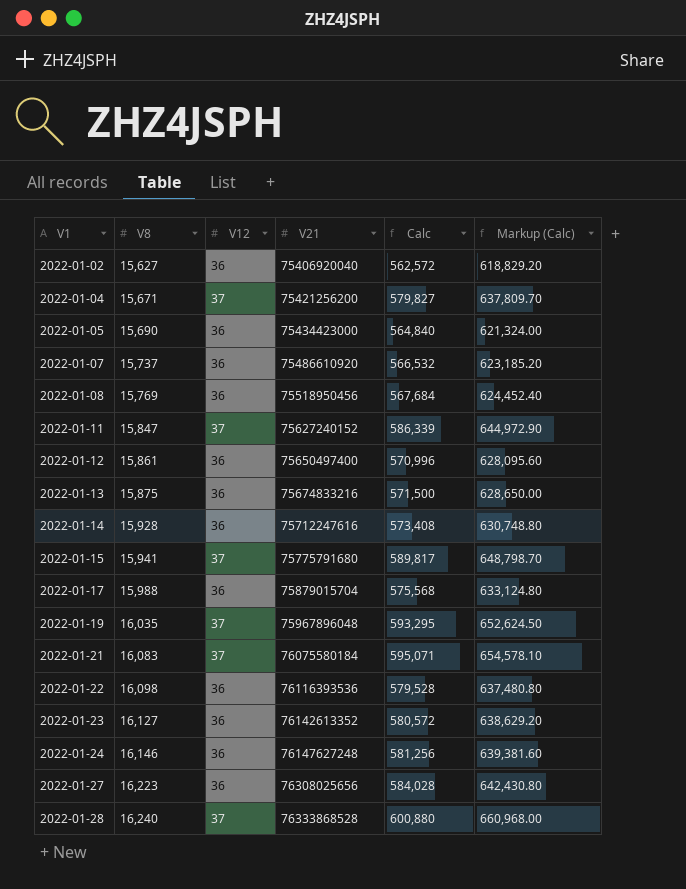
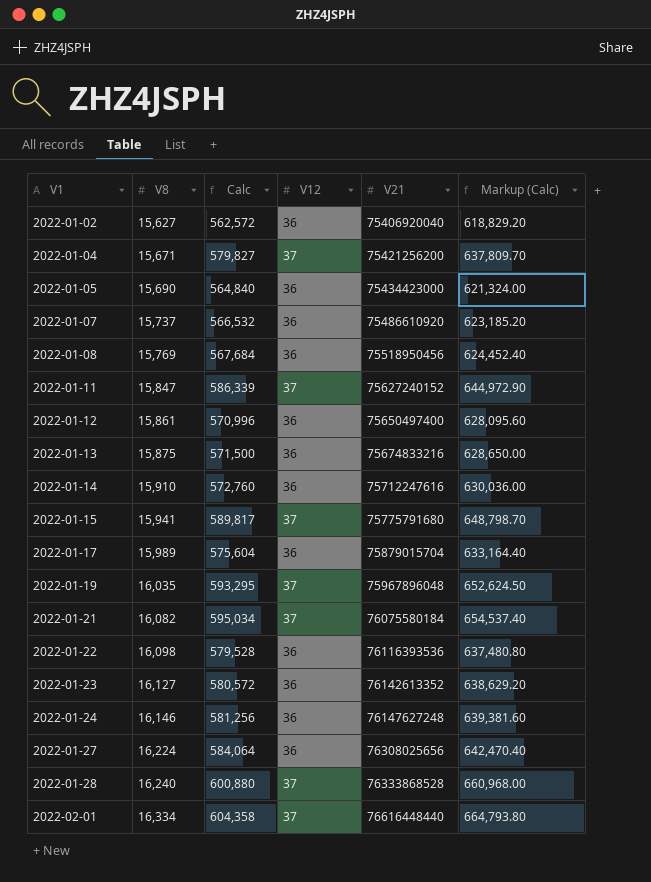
column Calc | position: 5 -> 3
2022-01-14 | V8: 15,928 -> 15,910
2022-01-14 | Calc: 573,408 -> 572,760
2022-01-14 | Markup (Calc): 630,748.80 -> 630,036.00
2022-01-17 | V8: 15,988 -> 15,989
2022-01-17 | Calc: 575,568 -> 575,604
2022-01-17 | Markup (Calc): 633,124.80 -> 633,164.40
2022-01-21 | V8: 16,083 -> 16,082
2022-01-21 | Calc: 595,071 -> 595,034
2022-01-21 | Markup (Calc): 654,578.10 -> 654,537.40
2022-01-27 | V8: 16,223 -> 16,224
2022-01-27 | Calc: 584,028 -> 584,064
2022-01-27 | Markup (Calc): 642,430.80 -> 642,470.40
row 2022-02-01: none -> 16,334 | 604,358 | 37 | 76616448440 | 664,793.80

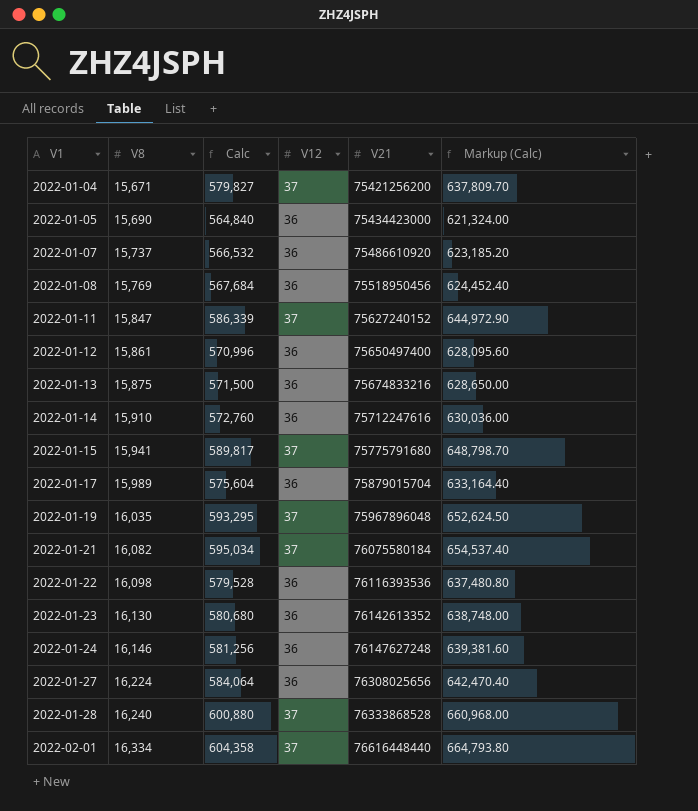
row 2022-01-02: 15,627 | 562,572 | 36 | 75406920040 | 618,829.20 -> none
2022-01-23 | V8: 16,127 -> 16,130
2022-01-23 | Calc: 580,572 -> 580,680
2022-01-23 | Markup (Calc): 638,629.20 -> 638,748.00

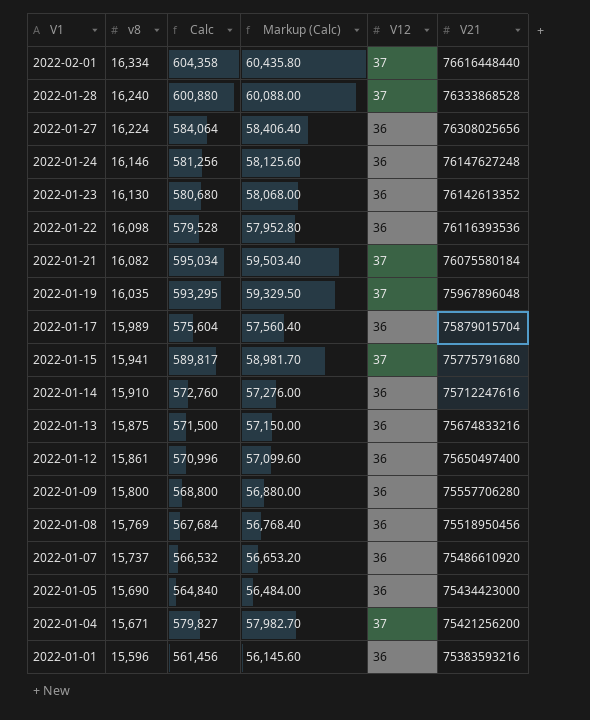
row order: V1 ascending -> V1 descending
column name: V8 -> v8
column Markup (Calc) | formula: [Calc] * 1.1 -> [Calc] * 0.1
column Markup (Calc) | position: 6 -> 4
row 2022-01-11: 15,847 | 586,339 | 37 | 75627240152 | 644,972.90 -> none
row 2022-01-09: none -> 15,800 | 568,800 | 56,880.00 | 36 | 75557706280
row 2022-01-01: none -> 15,596 | 561,456 | 56,145.60 | 36 | 75383593216

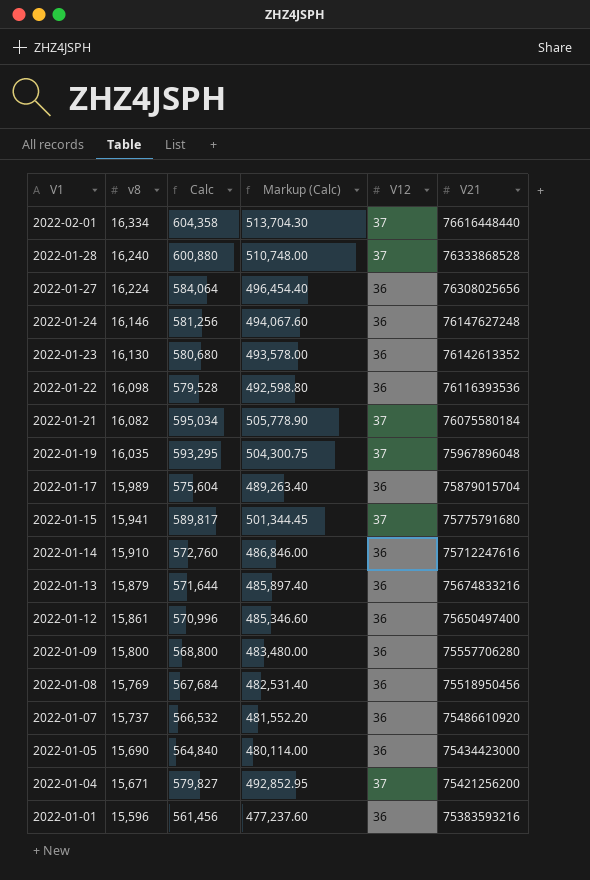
column Markup (Calc) | formula: [Calc] * 0.1 -> [Calc] * 0.85
2022-01-13 | v8: 15,875 -> 15,879
2022-01-13 | Calc: 571,500 -> 571,644

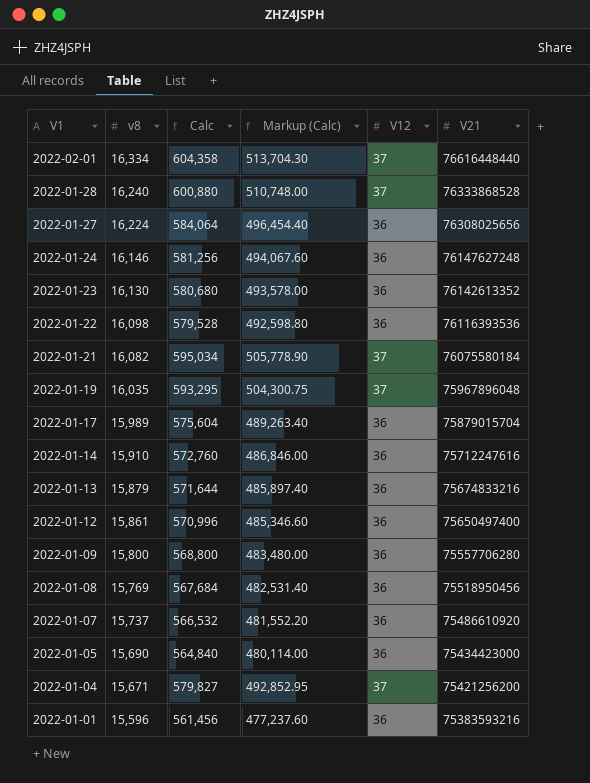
row 2022-01-15: 15,941 | 589,817 | 501,344.45 | 37 | 75775791680 -> none

